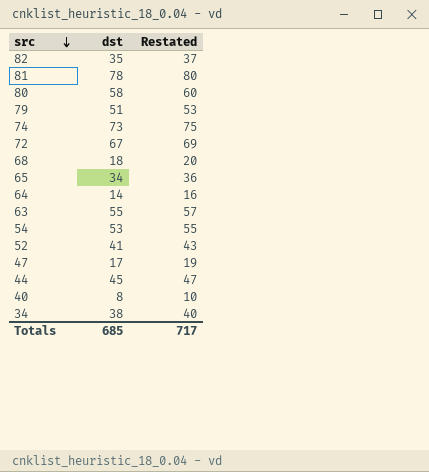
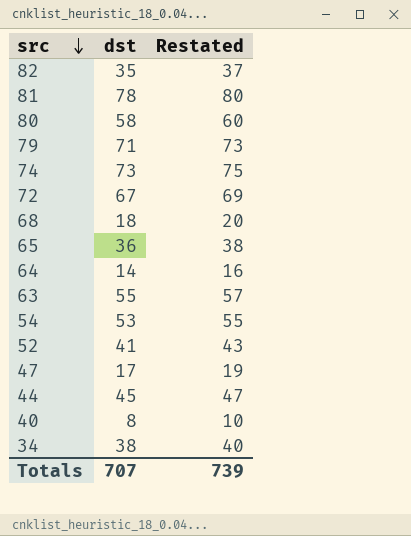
79 | dst: 51 -> 71
79 | Restated: 53 -> 73
65 | dst: 34 -> 36
65 | Restated: 36 -> 38
Totals | dst: 685 -> 707
Totals | Restated: 717 -> 739

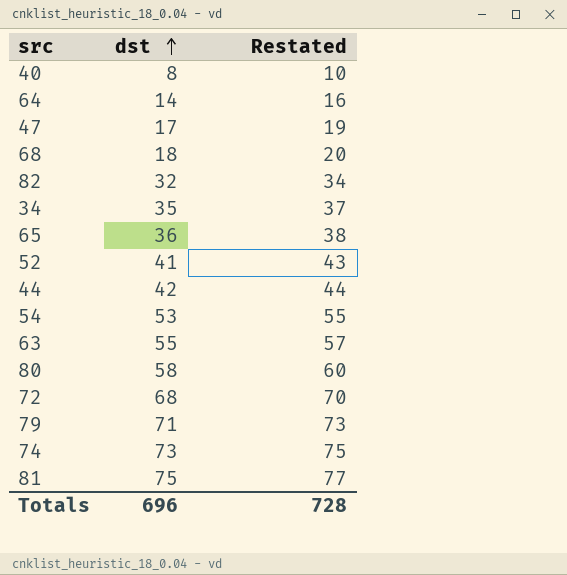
row order: src descending -> dst ascending
82 | dst: 35 -> 32
82 | Restated: 37 -> 34
34 | dst: 38 -> 35
34 | Restated: 40 -> 37
44 | dst: 45 -> 42
44 | Restated: 47 -> 44
72 | dst: 67 -> 68
72 | Restated: 69 -> 70
81 | dst: 78 -> 75
81 | Restated: 80 -> 77
Totals | dst: 707 -> 696
Totals | Restated: 739 -> 728

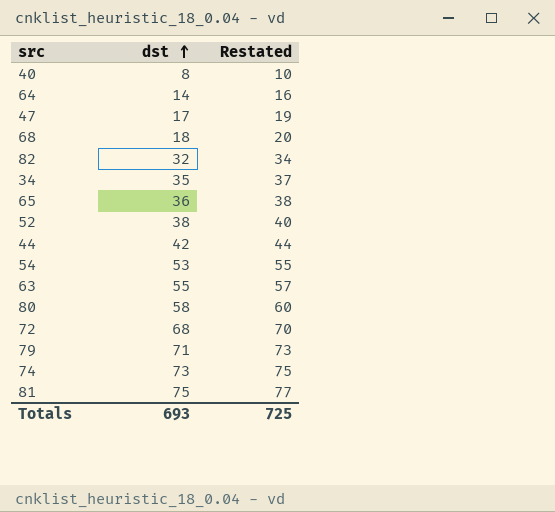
52 | dst: 41 -> 38
52 | Restated: 43 -> 40
Totals | dst: 696 -> 693
Totals | Restated: 728 -> 725

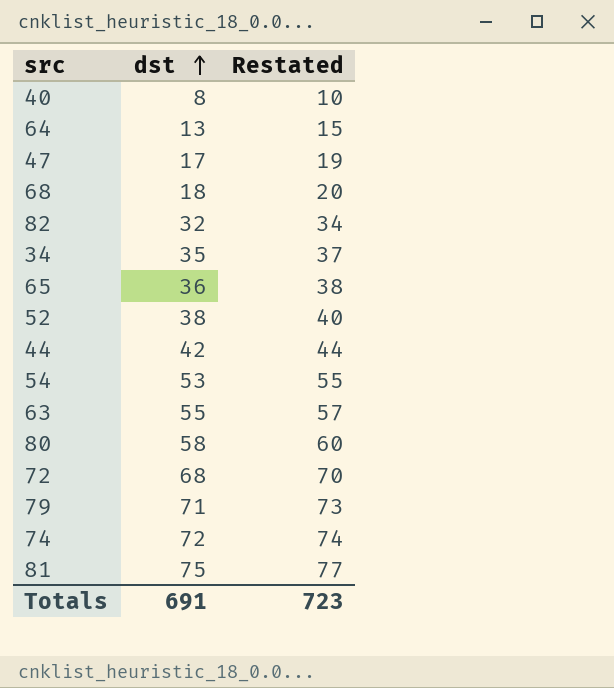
64 | dst: 14 -> 13
64 | Restated: 16 -> 15
74 | dst: 73 -> 72
74 | Restated: 75 -> 74
Totals | dst: 693 -> 691
Totals | Restated: 725 -> 723

